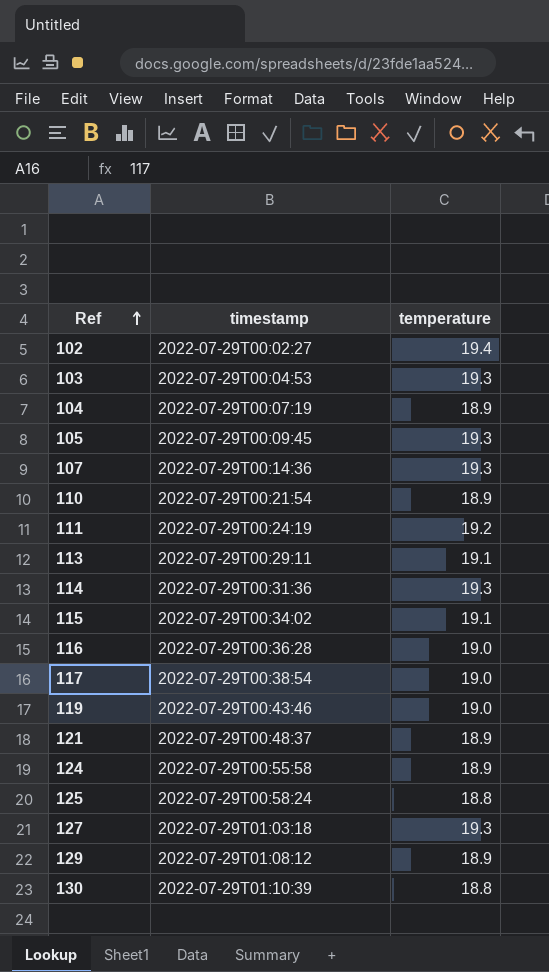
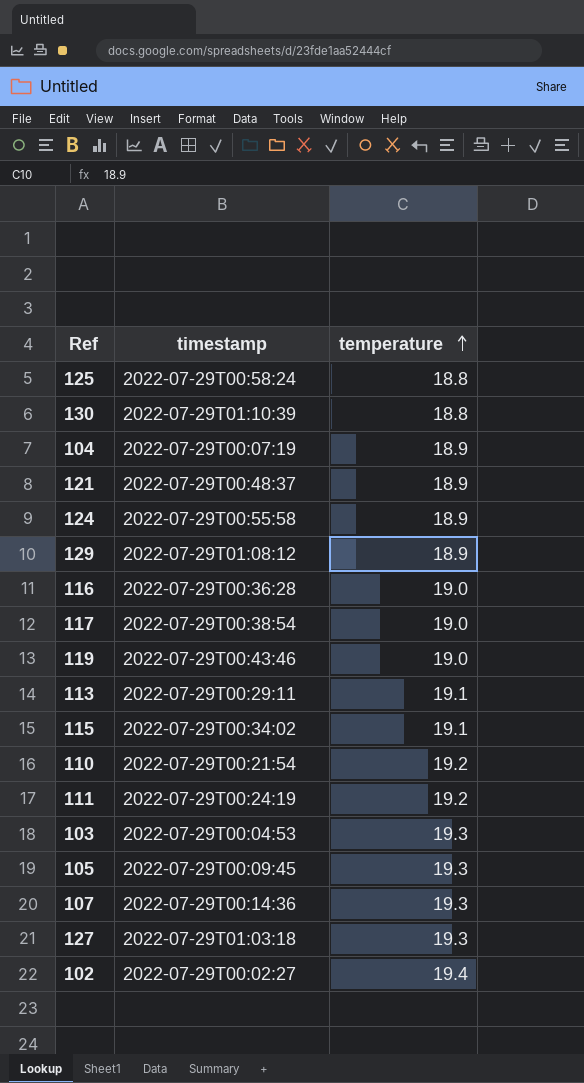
row order: Ref ascending -> temperature ascending
row 114: 2022-07-29T00:31:36 | 19.3 -> none
110 | temperature: 18.9 -> 19.2

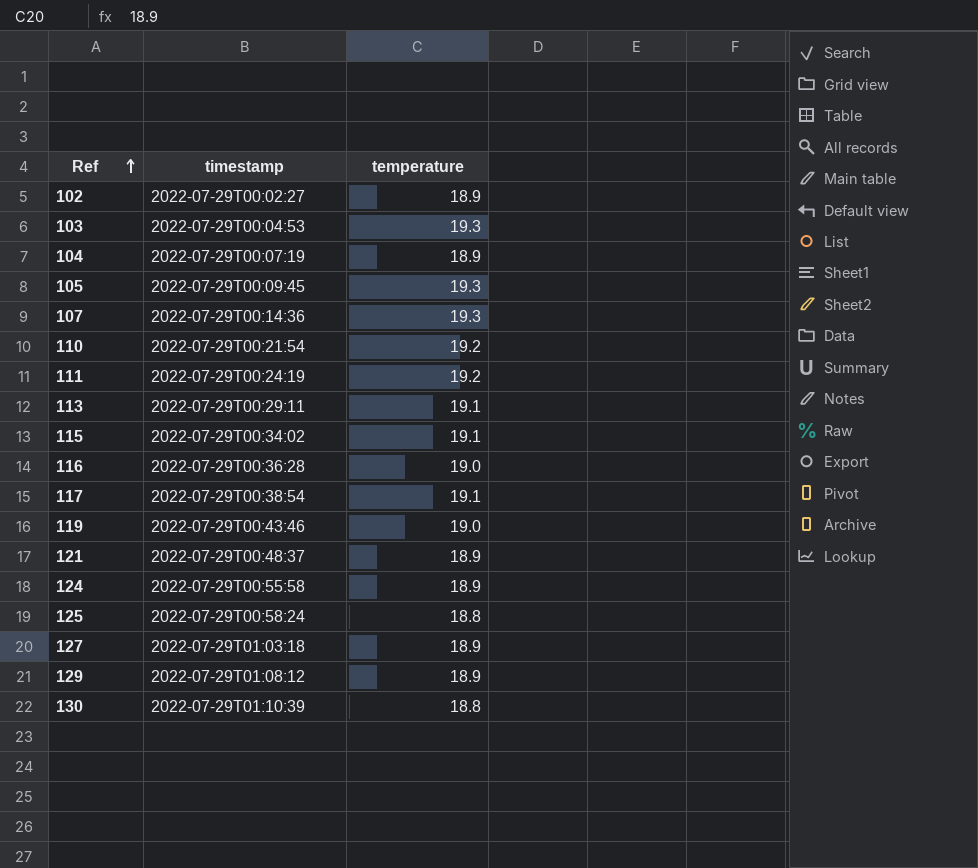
row order: temperature ascending -> Ref ascending
102 | temperature: 19.4 -> 18.9
117 | temperature: 19.0 -> 19.1
127 | temperature: 19.3 -> 18.9

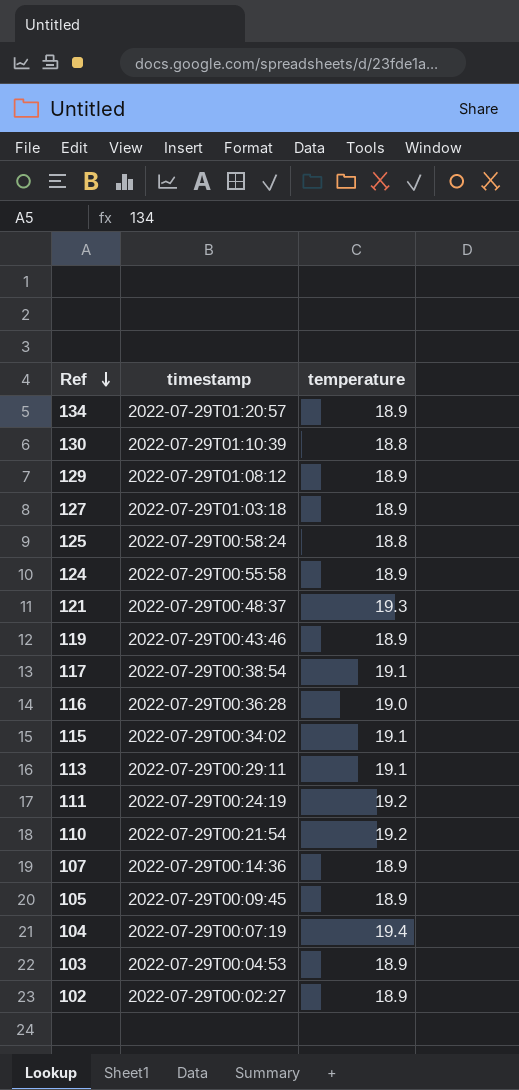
row order: Ref ascending -> Ref descending
row 134: none -> 2022-07-29T01:20:57 | 18.9
121 | temperature: 18.9 -> 19.3
119 | temperature: 19.0 -> 18.9
107 | temperature: 19.3 -> 18.9
105 | temperature: 19.3 -> 18.9
104 | temperature: 18.9 -> 19.4
103 | temperature: 19.3 -> 18.9

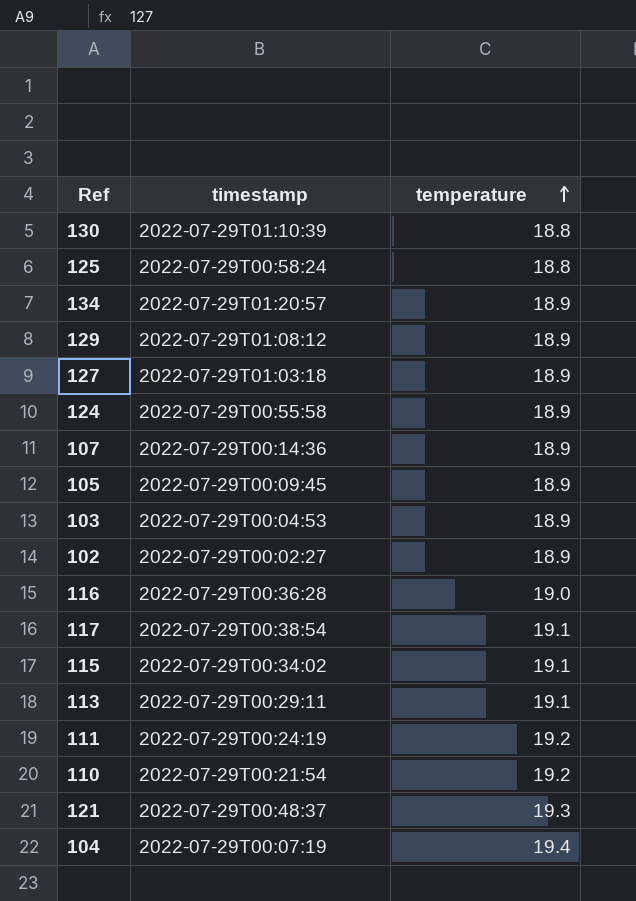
row order: Ref descending -> temperature ascending
row 119: 2022-07-29T00:43:46 | 18.9 -> none

